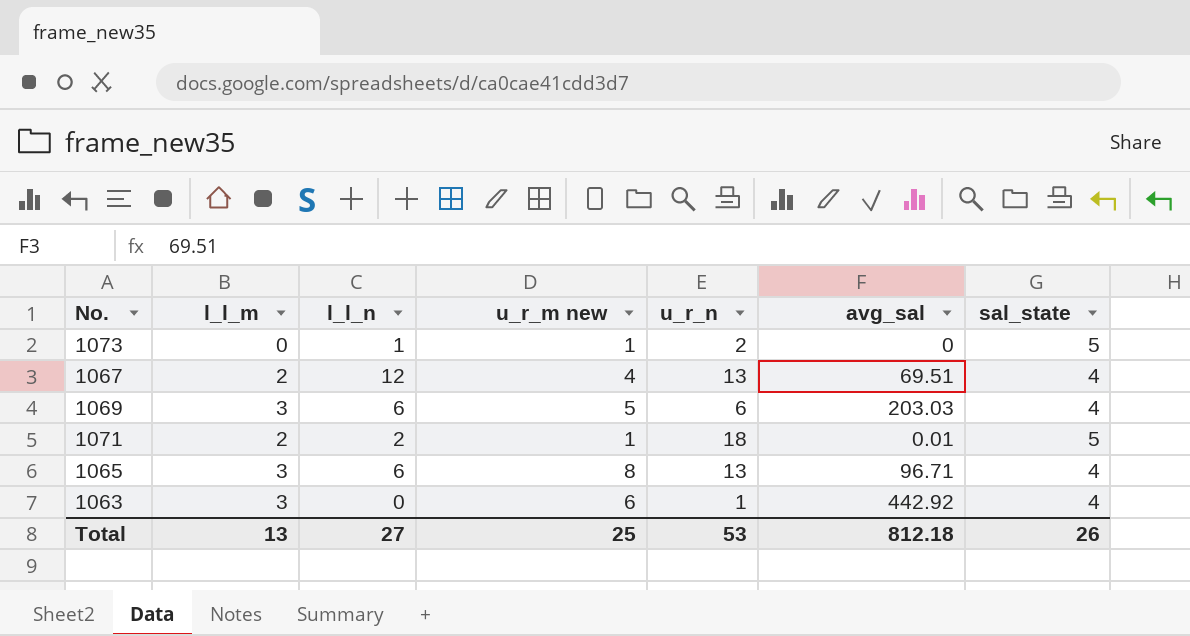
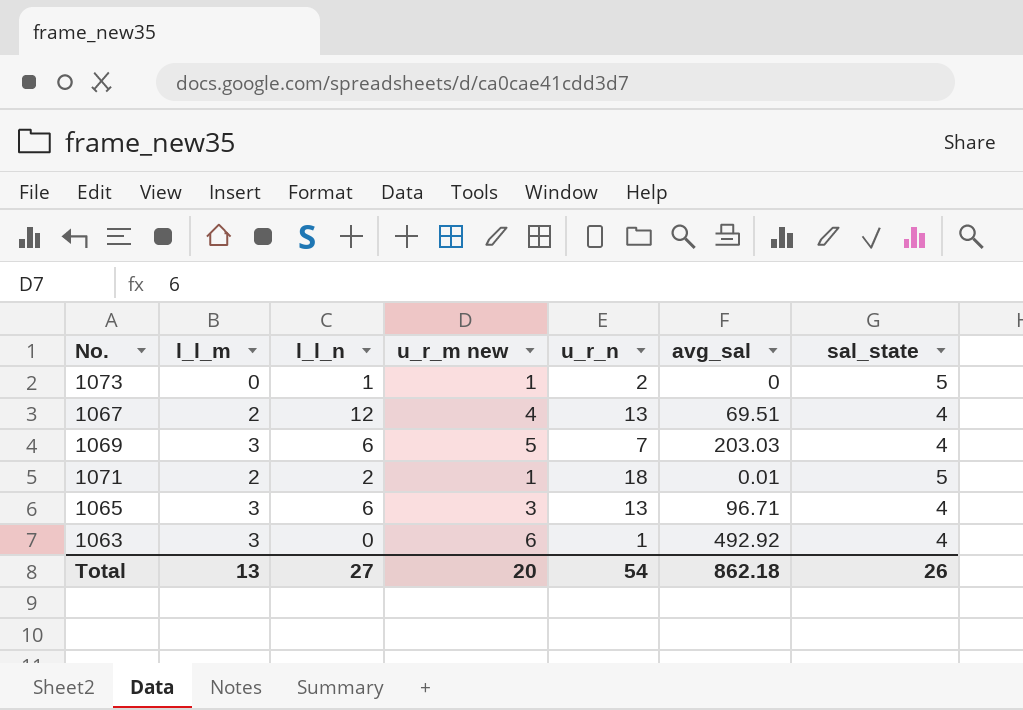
1069 | u_r_n: 6 -> 7
1065 | u_r_m new: 8 -> 3
1063 | avg_sal: 442.92 -> 492.92
Total | u_r_m new: 25 -> 20
Total | u_r_n: 53 -> 54
Total | avg_sal: 812.18 -> 862.18

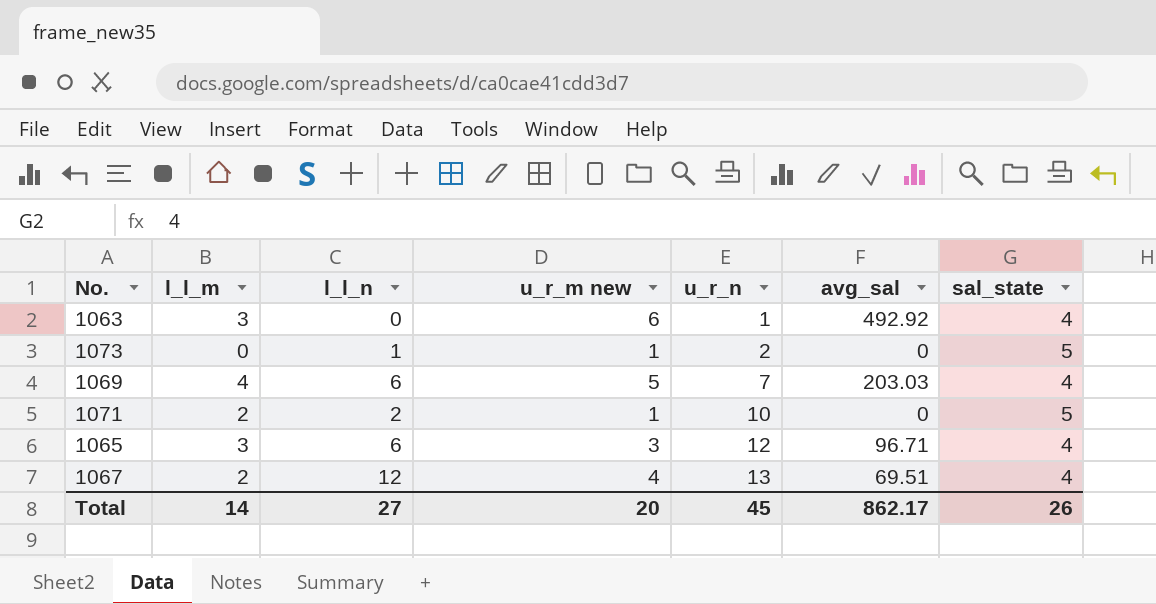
row order: none -> u_r_n ascending
1069 | l_l_m: 3 -> 4
1071 | u_r_n: 18 -> 10
1071 | avg_sal: 0.01 -> 0
1065 | u_r_n: 13 -> 12
Total | l_l_m: 13 -> 14
Total | u_r_n: 54 -> 45
Total | avg_sal: 862.18 -> 862.17

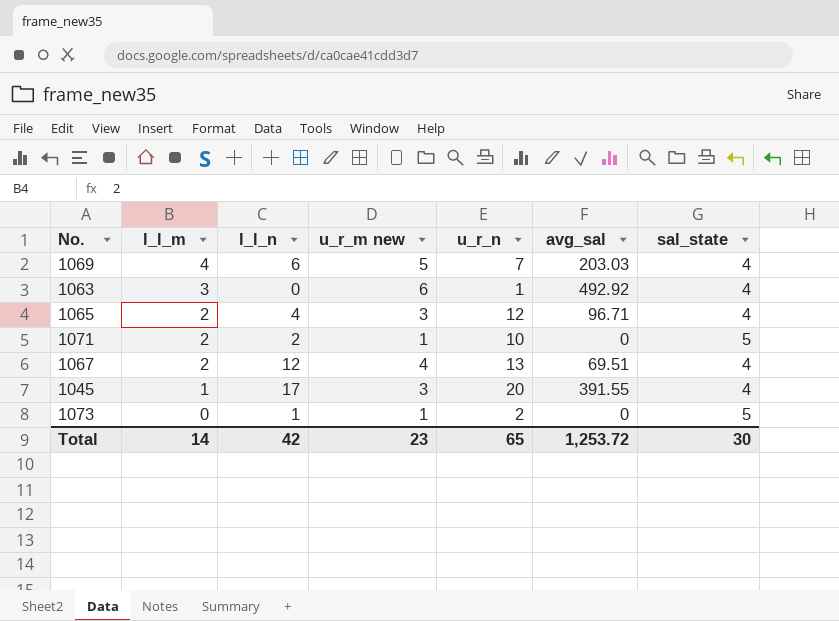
row order: u_r_n ascending -> l_l_m descending
1065 | l_l_m: 3 -> 2
1065 | l_l_n: 6 -> 4
row 1045: none -> 1 | 17 | 3 | 20 | 391.55 | 4
Total | l_l_n: 27 -> 42
Total | u_r_m new: 20 -> 23
Total | u_r_n: 45 -> 65
Total | avg_sal: 862.17 -> 1,253.72
Total | sal_state: 26 -> 30

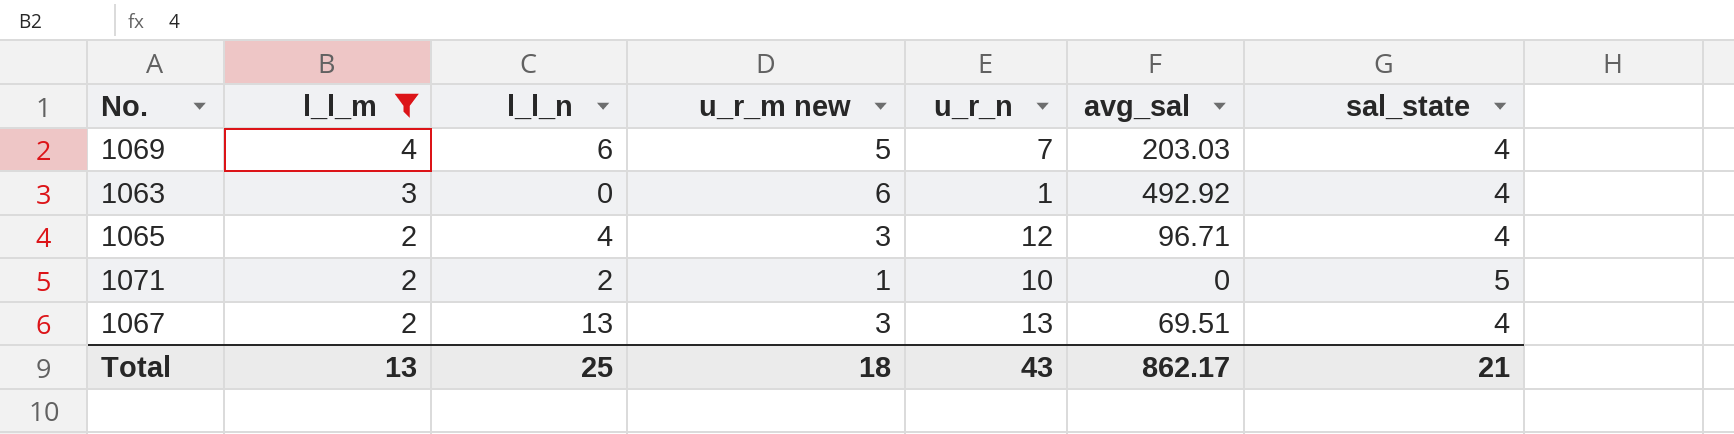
filter: none -> l_l_m >= 2
1067 | l_l_n: 12 -> 13
1067 | u_r_m new: 4 -> 3
Total | l_l_m: 14 -> 13
Total | l_l_n: 42 -> 25
Total | u_r_m new: 23 -> 18
Total | u_r_n: 65 -> 43
Total | avg_sal: 1,253.72 -> 862.17
Total | sal_state: 30 -> 21

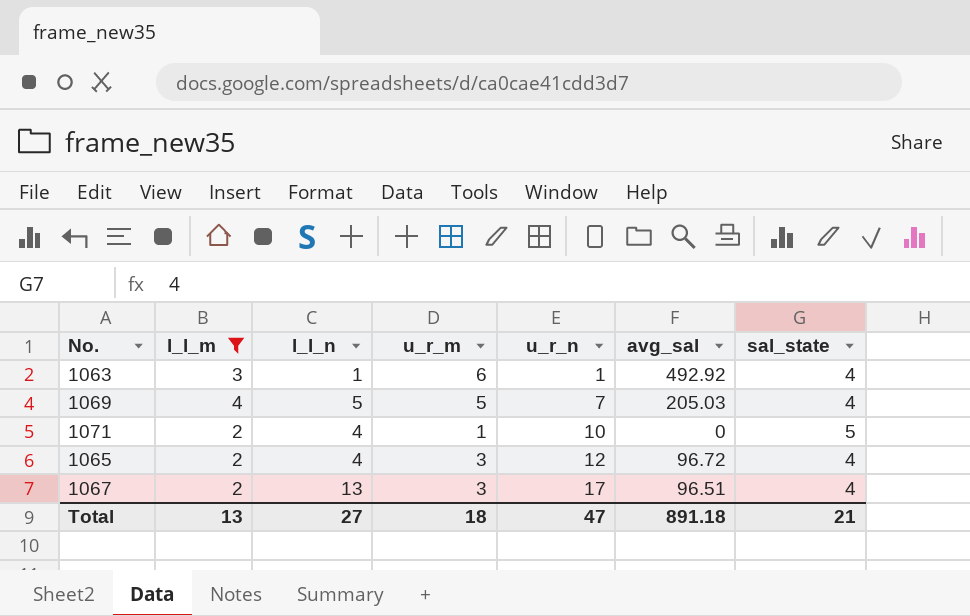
row order: l_l_m descending -> u_r_n ascending
column name: u_r_m new -> u_r_m
1063 | l_l_n: 0 -> 1
1069 | l_l_n: 6 -> 5
1069 | avg_sal: 203.03 -> 205.03
1071 | l_l_n: 2 -> 4
1065 | avg_sal: 96.71 -> 96.72
1067 | u_r_n: 13 -> 17
1067 | avg_sal: 69.51 -> 96.51
Total | l_l_n: 25 -> 27
Total | u_r_n: 43 -> 47
Total | avg_sal: 862.17 -> 891.18

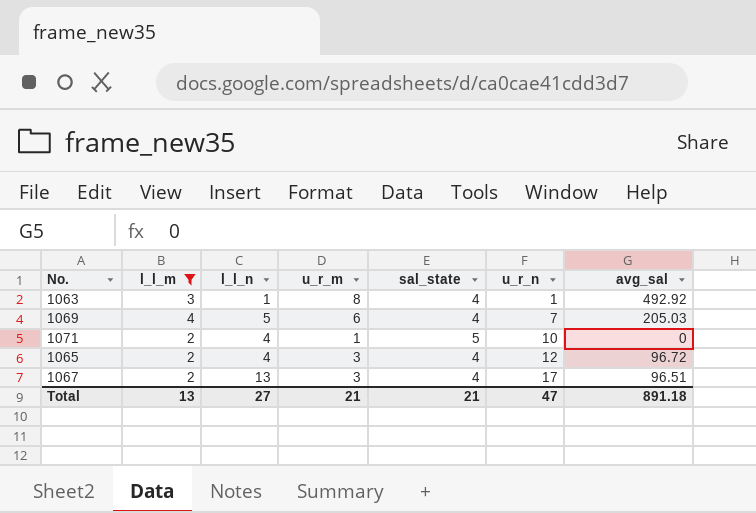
column sal_state | position: 7 -> 5
1063 | u_r_m: 6 -> 8
1069 | u_r_m: 5 -> 6
Total | u_r_m: 18 -> 21

